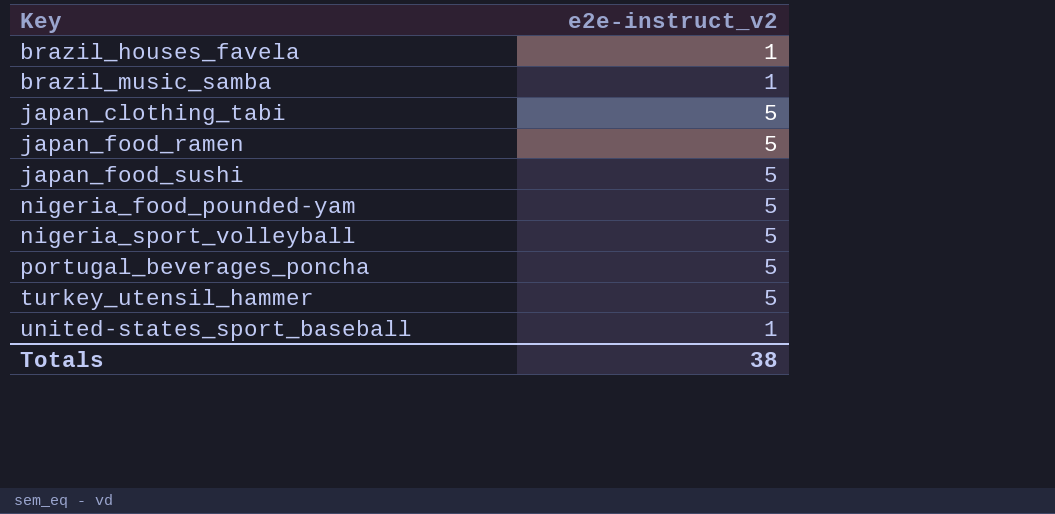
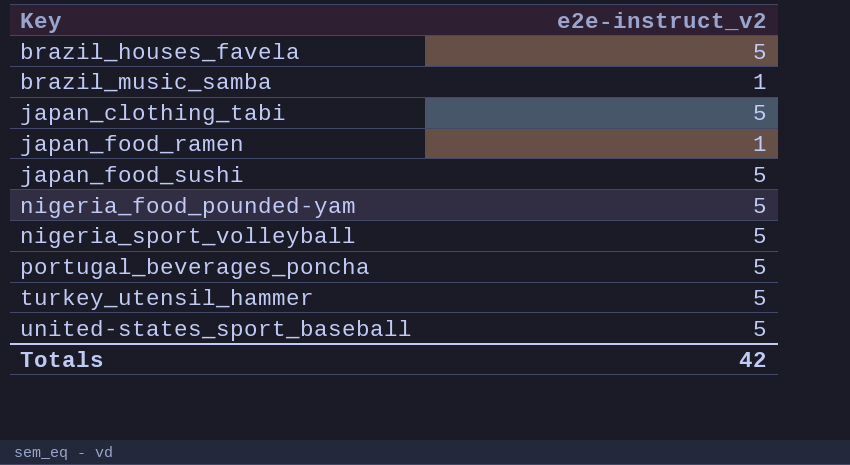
brazil_houses_favela | e2e-instruct_v2: 1 -> 5
japan_food_ramen | e2e-instruct_v2: 5 -> 1
united-states_sport_baseball | e2e-instruct_v2: 1 -> 5
Totals | e2e-instruct_v2: 38 -> 42

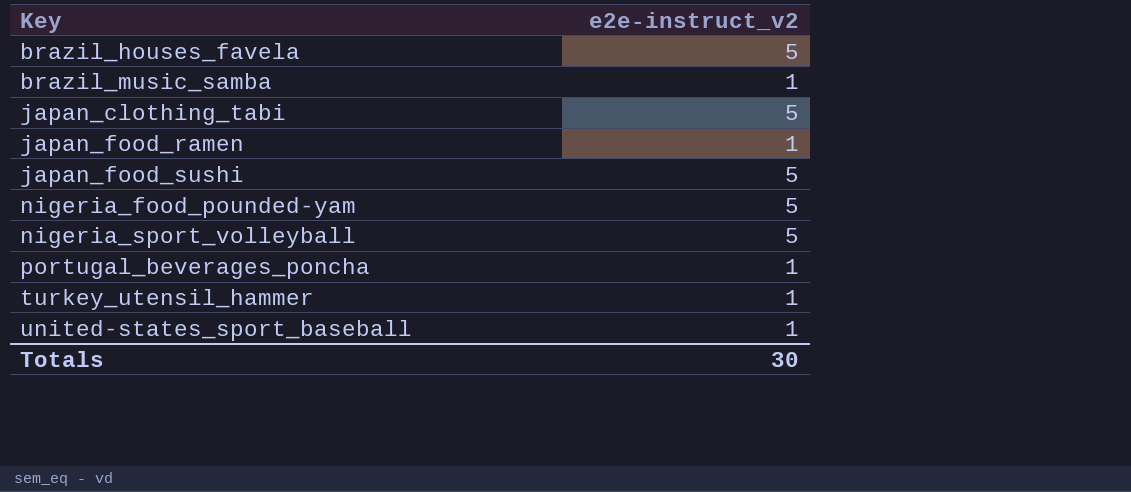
portugal_beverages_poncha | e2e-instruct_v2: 5 -> 1
turkey_utensil_hammer | e2e-instruct_v2: 5 -> 1
united-states_sport_baseball | e2e-instruct_v2: 5 -> 1
Totals | e2e-instruct_v2: 42 -> 30

